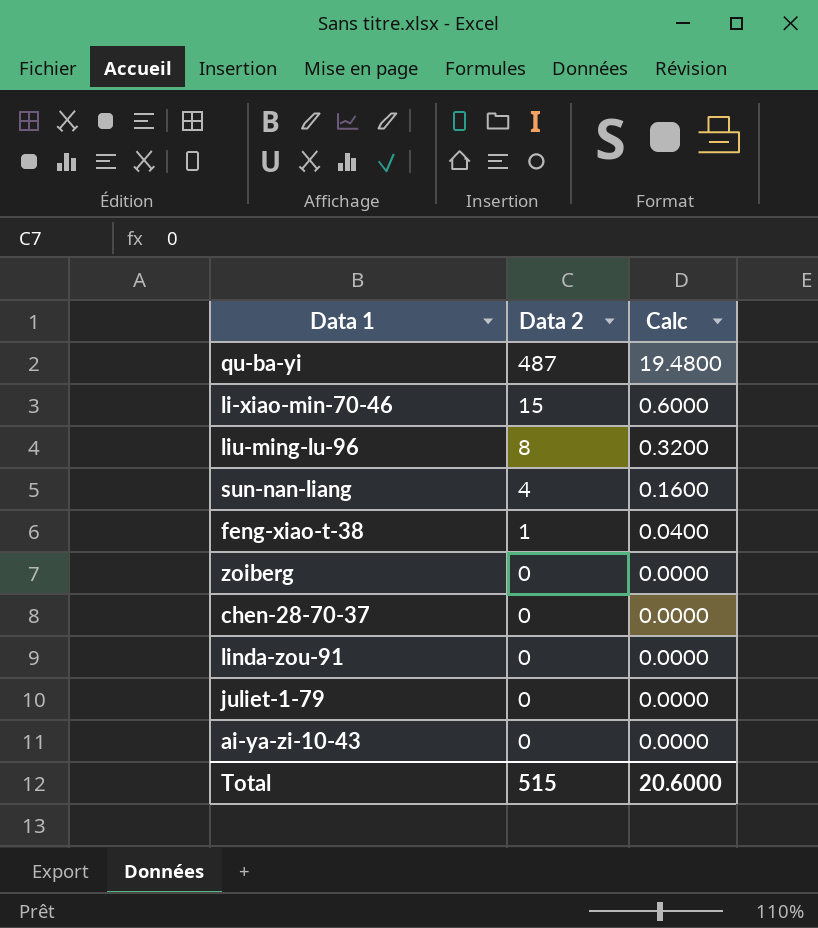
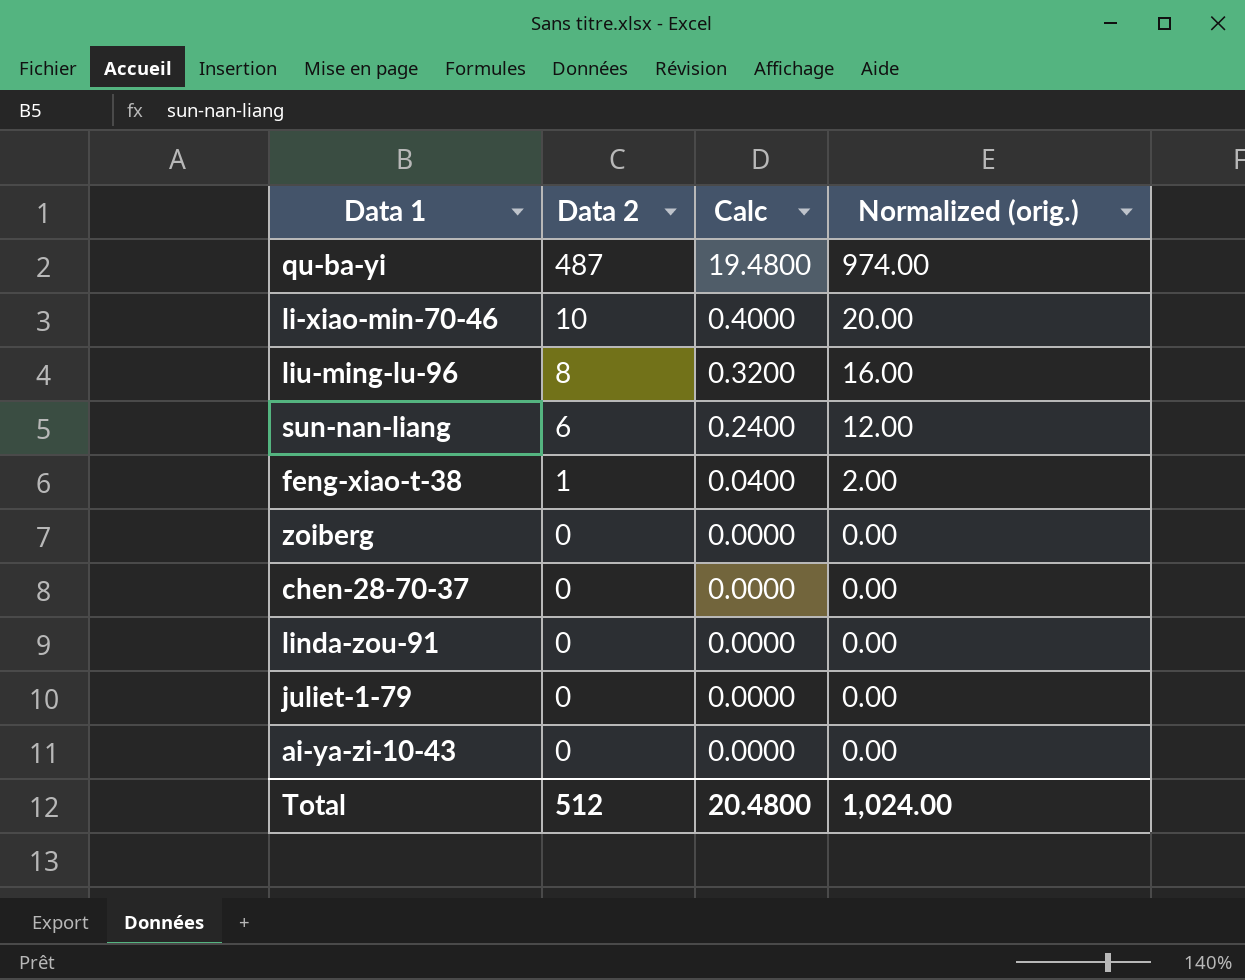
column Normalized (orig.) | formula: none -> [Data 2] * 2
li-xiao-min-70-46 | Data 2: 15 -> 10
li-xiao-min-70-46 | Calc: 0.6000 -> 0.4000
sun-nan-liang | Data 2: 4 -> 6
sun-nan-liang | Calc: 0.1600 -> 0.2400
Total | Data 2: 515 -> 512
Total | Calc: 20.6000 -> 20.4800

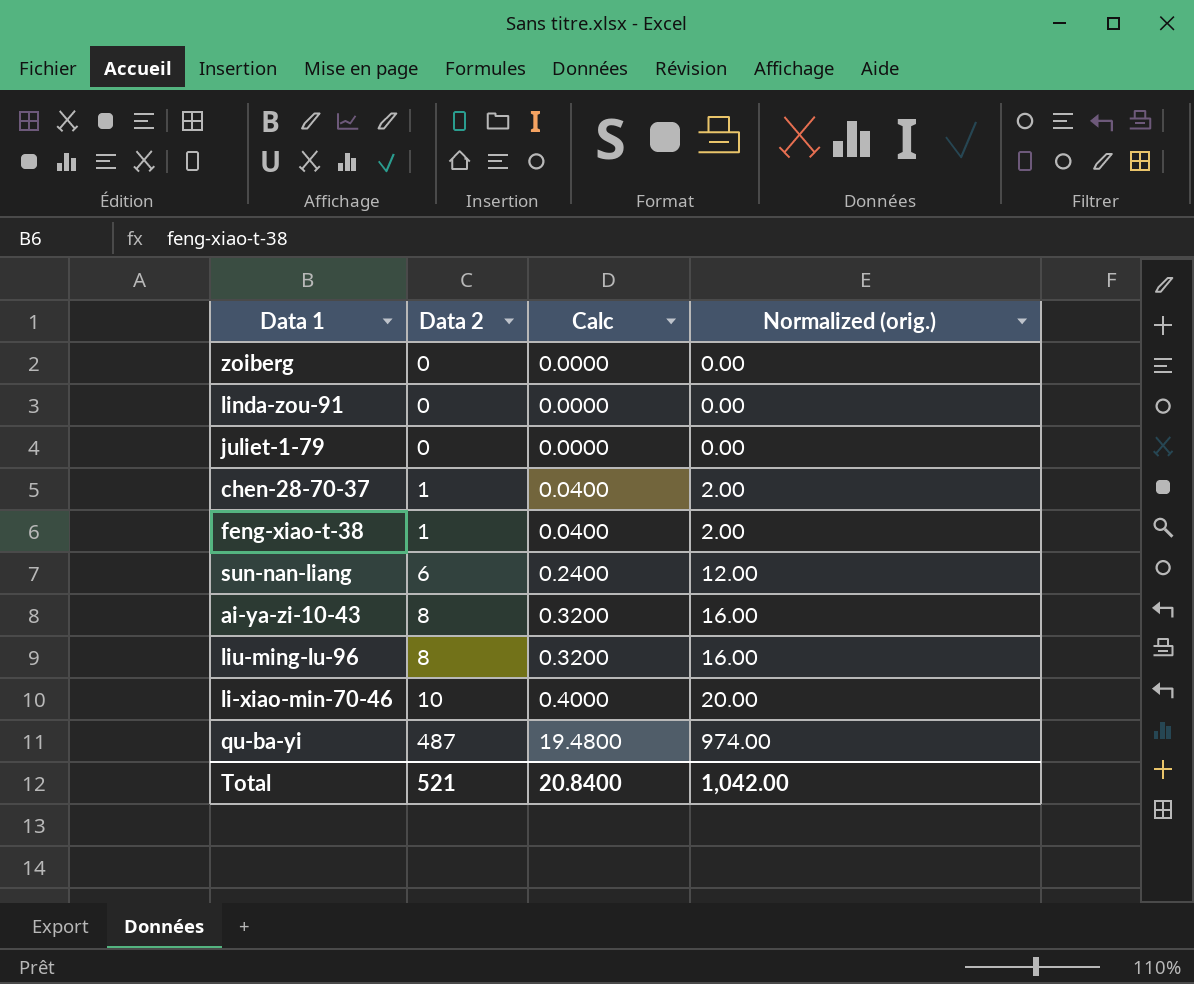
row order: Data 2 descending -> Data 2 ascending
chen-28-70-37 | Data 2: 0 -> 1
chen-28-70-37 | Calc: 0.0000 -> 0.0400
chen-28-70-37 | Normalized (orig.): 0.00 -> 2.00
ai-ya-zi-10-43 | Data 2: 0 -> 8
ai-ya-zi-10-43 | Calc: 0.0000 -> 0.3200
ai-ya-zi-10-43 | Normalized (orig.): 0.00 -> 16.00
Total | Data 2: 512 -> 521
Total | Calc: 20.4800 -> 20.8400
Total | Normalized (orig.): 1,024.00 -> 1,042.00

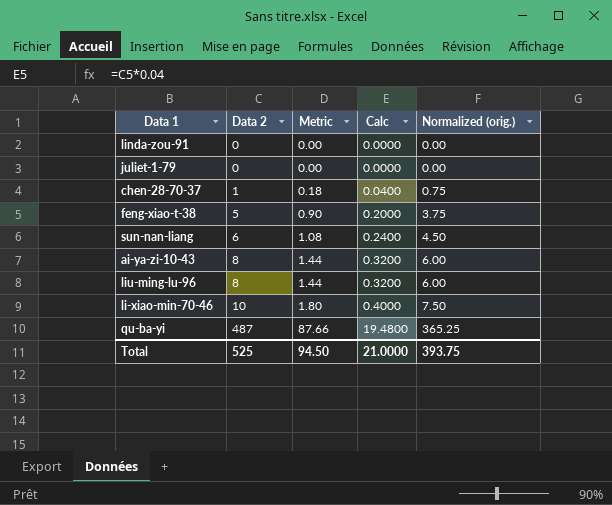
column Metric | formula: none -> [Data 2] * 0.18
column Normalized (orig.) | formula: [Data 2] * 2 -> [Data 2] * 0.75
row zoiberg: 0 | 0.0000 | 0.00 -> none
feng-xiao-t-38 | Data 2: 1 -> 5
feng-xiao-t-38 | Calc: 0.0400 -> 0.2000
Total | Data 2: 521 -> 525
Total | Calc: 20.8400 -> 21.0000
Total | Normalized (orig.): 1,042.00 -> 393.75

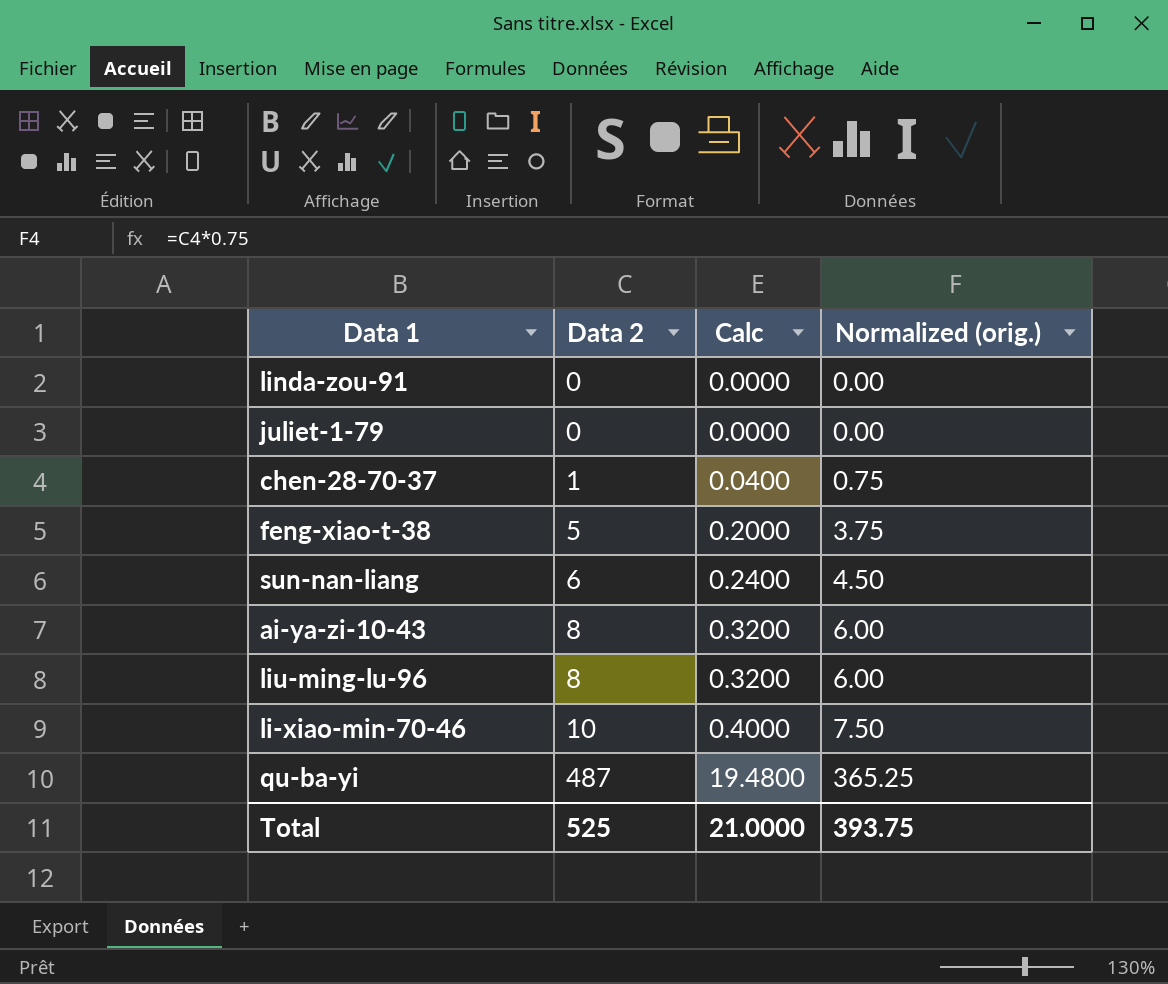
column Metric | formula: [Data 2] * 0.18 -> none

